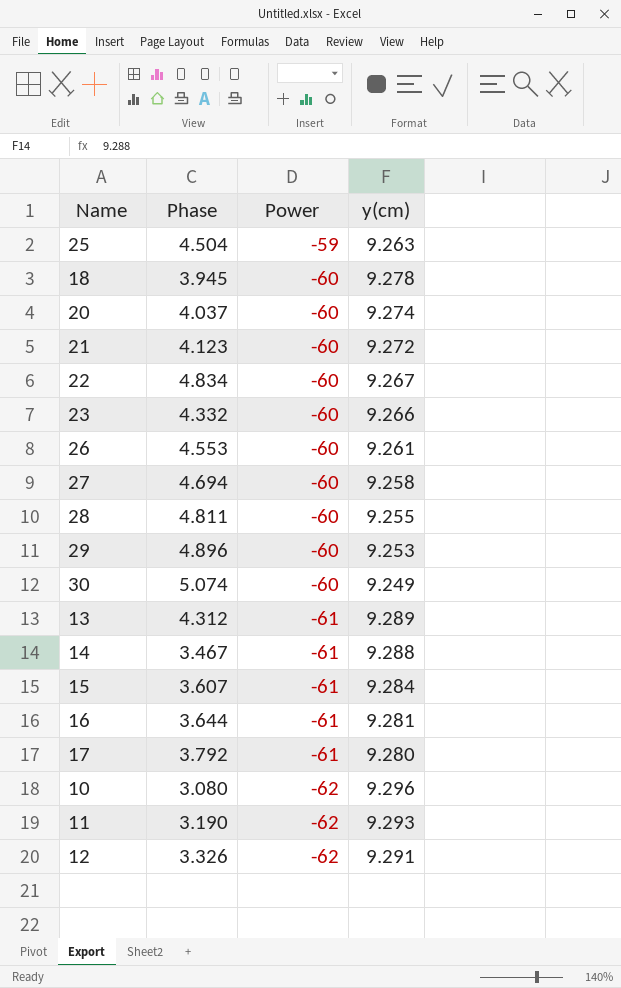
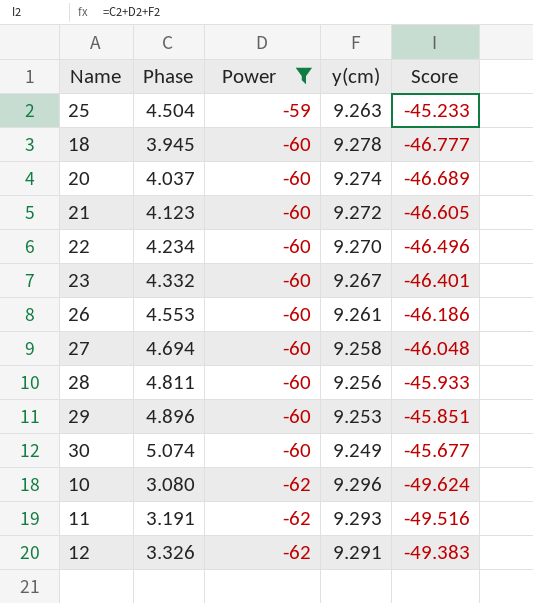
filter: none -> Power != -61
column Score | formula: none -> [Phase] + [Power] + [y(cm)]
22 | Phase: 4.834 -> 4.234
22 | y(cm): 9.267 -> 9.270
23 | y(cm): 9.266 -> 9.267
28 | y(cm): 9.255 -> 9.256
11 | Phase: 3.190 -> 3.191

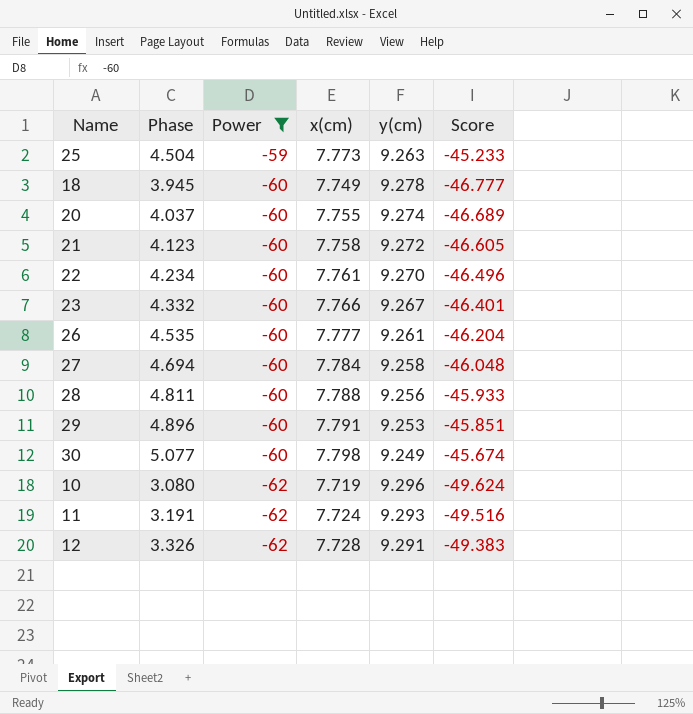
column x(cm) | position: none -> 4
26 | Phase: 4.553 -> 4.535
26 | Score: -46.186 -> -46.204
30 | Phase: 5.074 -> 5.077
30 | Score: -45.677 -> -45.674

